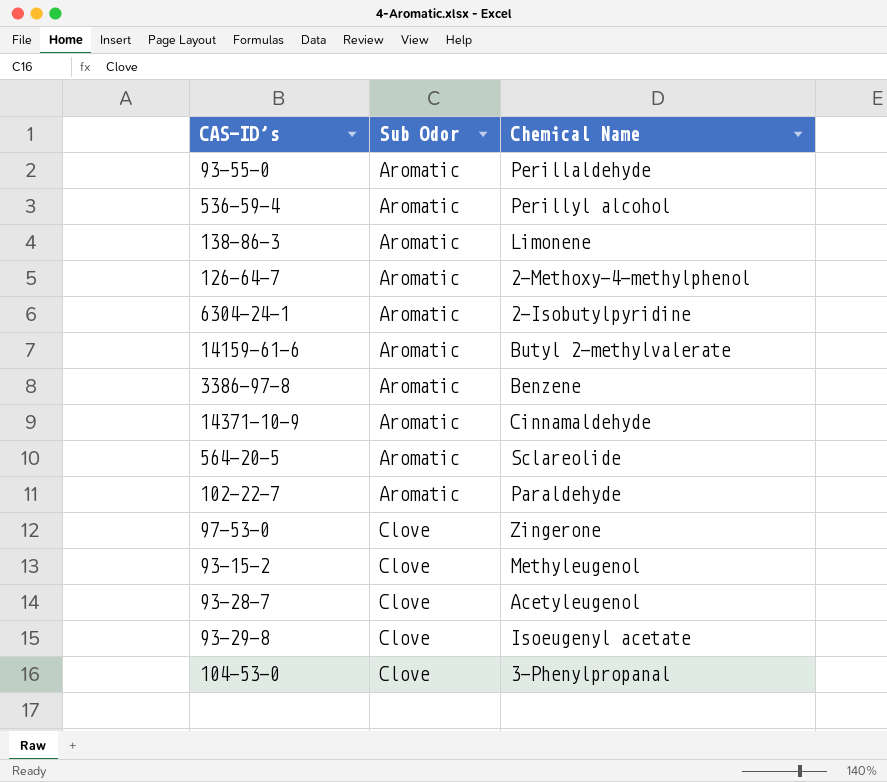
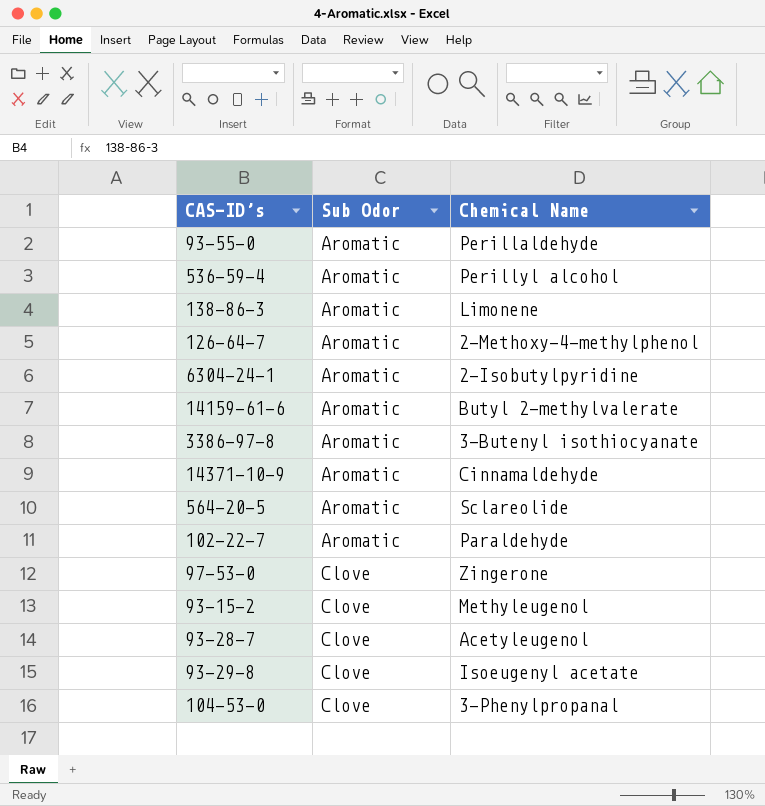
3386-97-8 | Chemical Name: Benzene -> 3-Butenyl isothiocyanate

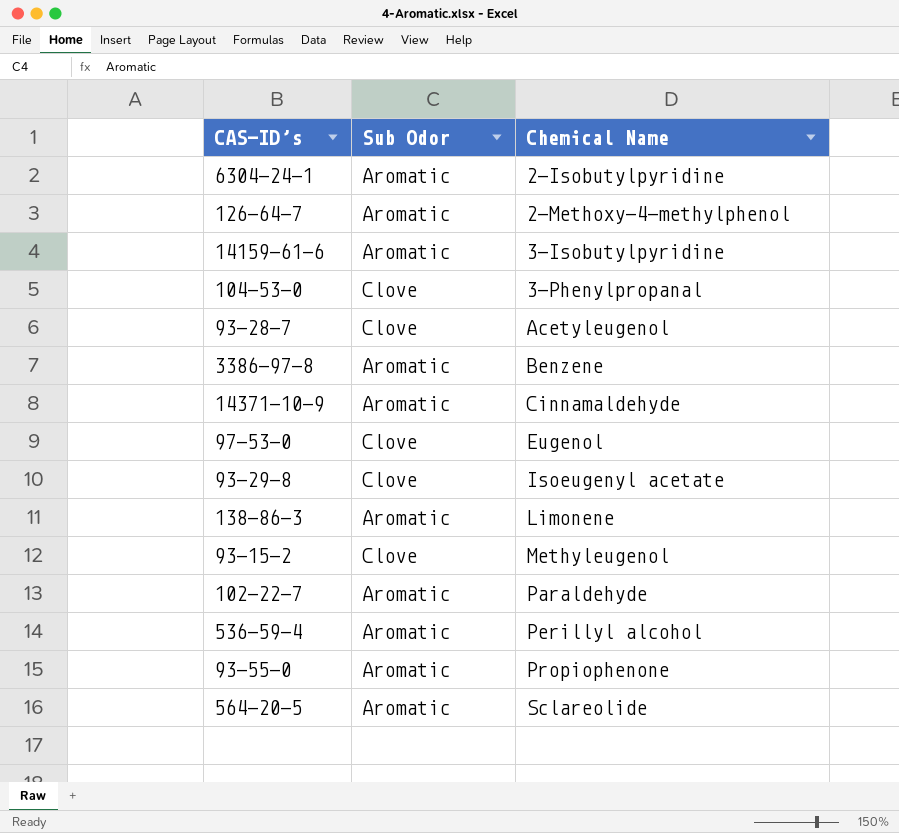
row order: Sub Odor ascending -> Chemical Name ascending
14159-61-6 | Chemical Name: Butyl 2-methylvalerate -> 3-Isobutylpyridine
3386-97-8 | Chemical Name: 3-Butenyl isothiocyanate -> Benzene
97-53-0 | Chemical Name: Zingerone -> Eugenol
93-55-0 | Chemical Name: Perillaldehyde -> Propiophenone

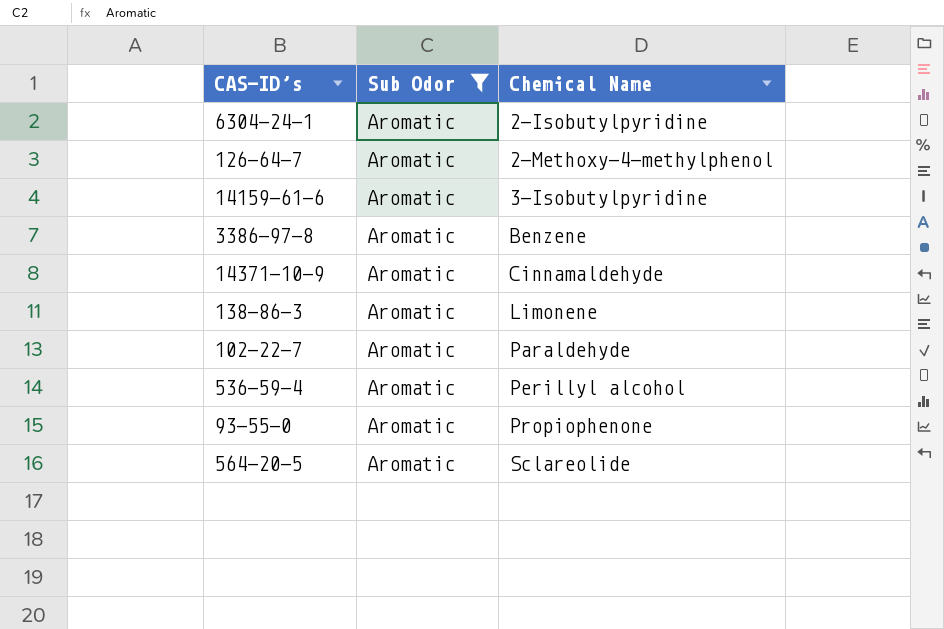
filter: none -> Sub Odor = Aromatic

